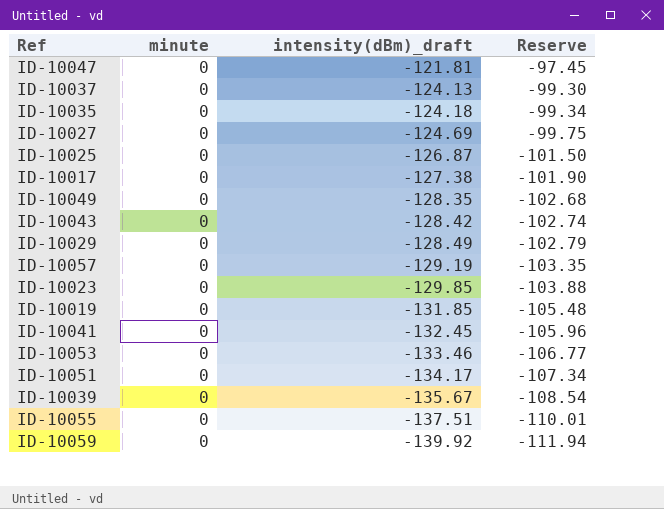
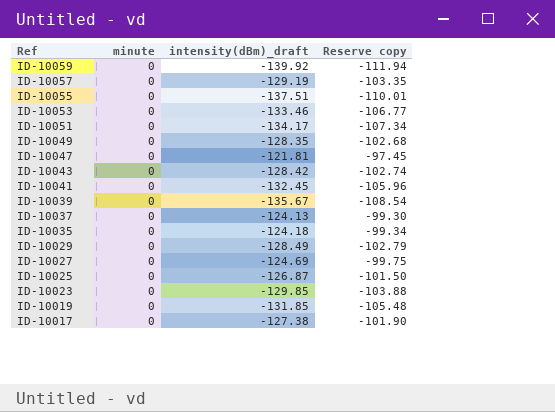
row order: intensity(dBm)_draft descending -> Ref descending
column name: Reserve -> Reserve copy

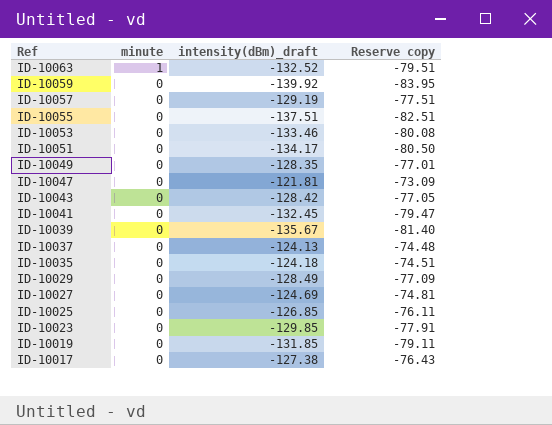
column Reserve copy | formula: [intensity(dBm)_draft] * 0.8 -> [intensity(dBm)_draft] * 0.6
row ID-10063: none -> 1 | -132.52 | -79.51
ID-10025 | intensity(dBm)_draft: -126.87 -> -126.85

